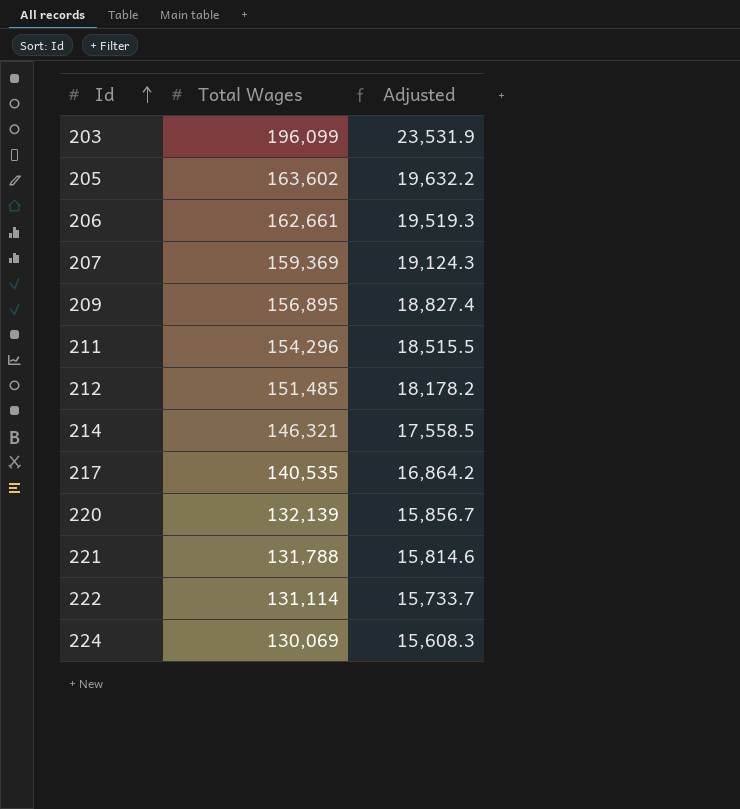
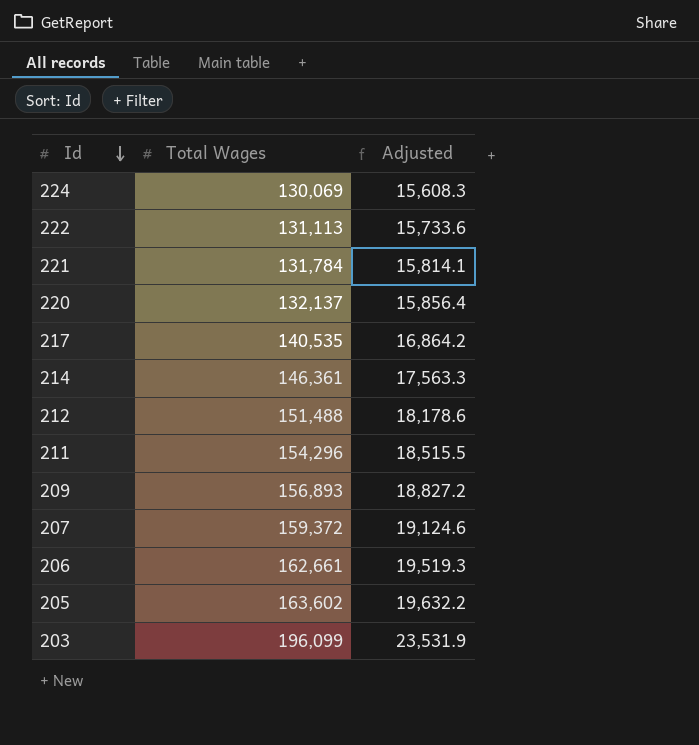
row order: Id ascending -> Id descending
222 | Total Wages: 131,114 -> 131,113
222 | Adjusted: 15,733.7 -> 15,733.6
221 | Total Wages: 131,788 -> 131,784
221 | Adjusted: 15,814.6 -> 15,814.1
220 | Total Wages: 132,139 -> 132,137
220 | Adjusted: 15,856.7 -> 15,856.4
214 | Total Wages: 146,321 -> 146,361
214 | Adjusted: 17,558.5 -> 17,563.3
212 | Total Wages: 151,485 -> 151,488
212 | Adjusted: 18,178.2 -> 18,178.6
209 | Total Wages: 156,895 -> 156,893
209 | Adjusted: 18,827.4 -> 18,827.2
207 | Total Wages: 159,369 -> 159,372
207 | Adjusted: 19,124.3 -> 19,124.6

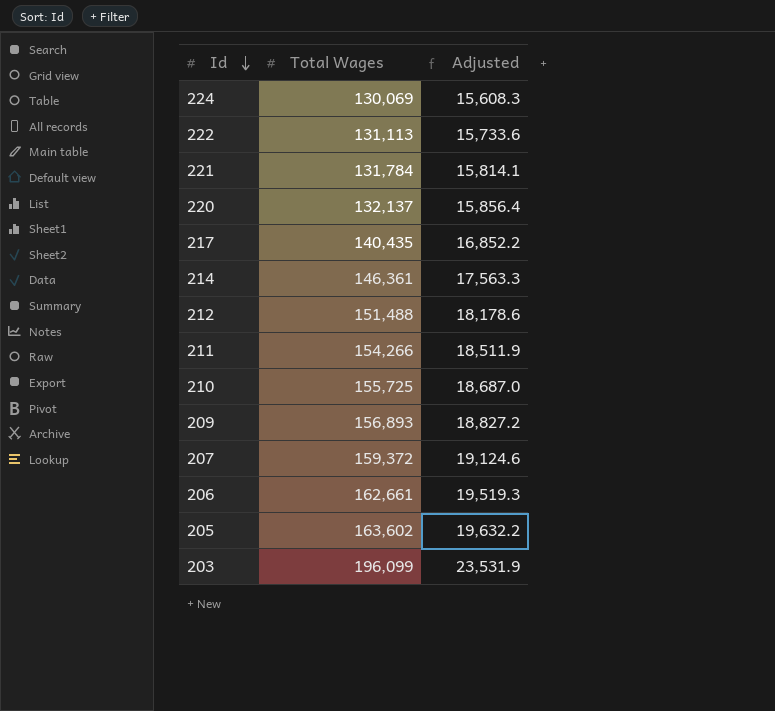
217 | Total Wages: 140,535 -> 140,435
217 | Adjusted: 16,864.2 -> 16,852.2
211 | Total Wages: 154,296 -> 154,266
211 | Adjusted: 18,515.5 -> 18,511.9
row 210: none -> 155,725 | 18,687.0

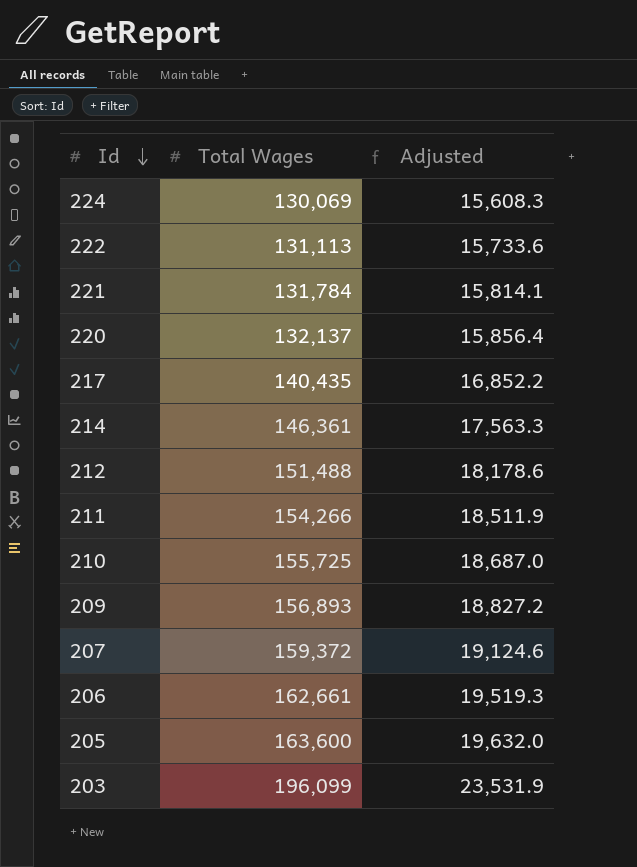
205 | Total Wages: 163,602 -> 163,600
205 | Adjusted: 19,632.2 -> 19,632.0

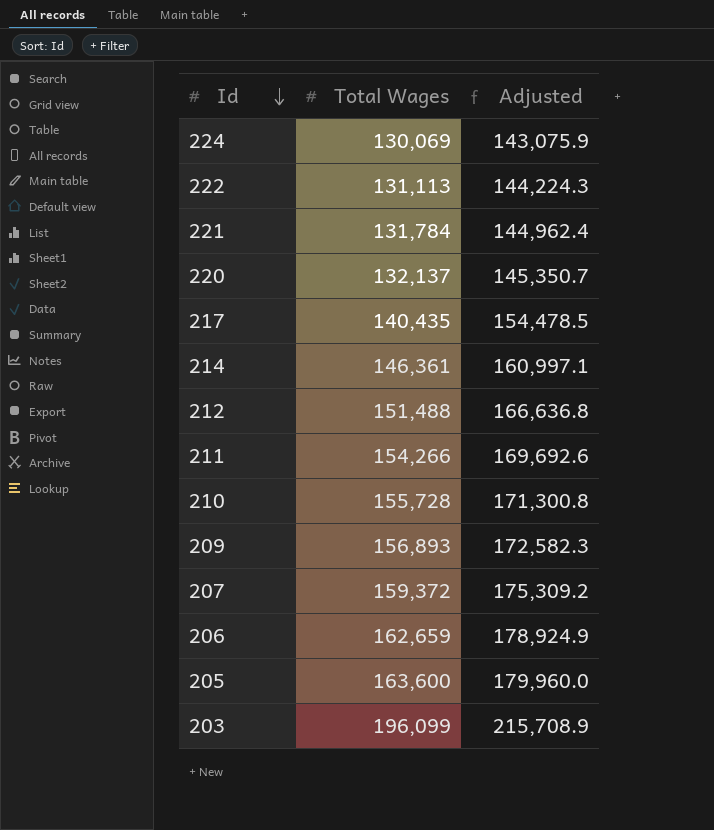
column Adjusted | formula: [Total Wages] * 0.12 -> [Total Wages] * 1.1
210 | Total Wages: 155,725 -> 155,728
206 | Total Wages: 162,661 -> 162,659

